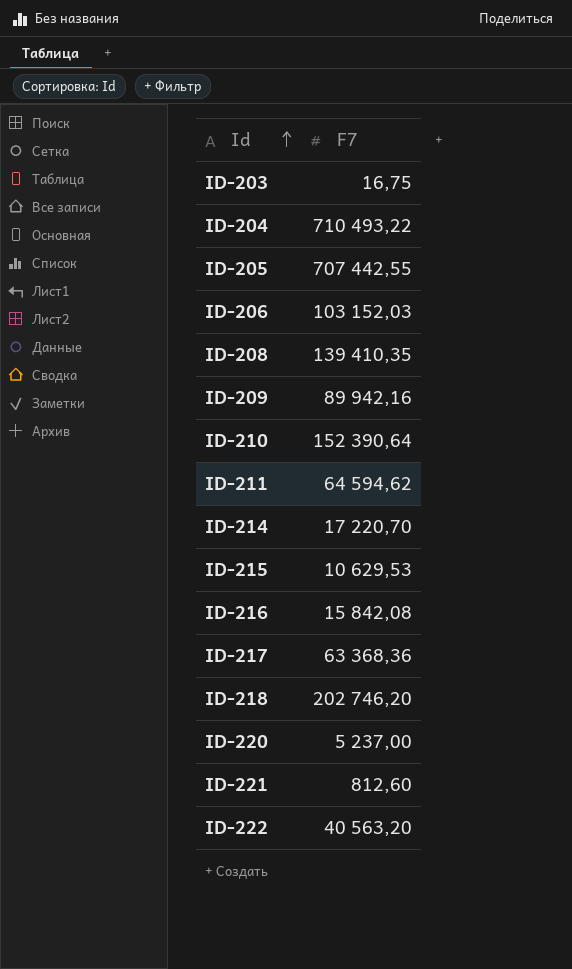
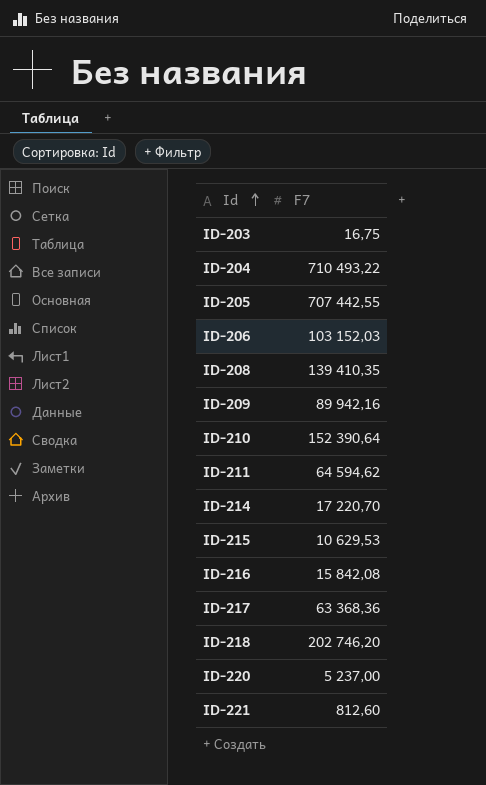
row ID-222: 40 563,20 -> none

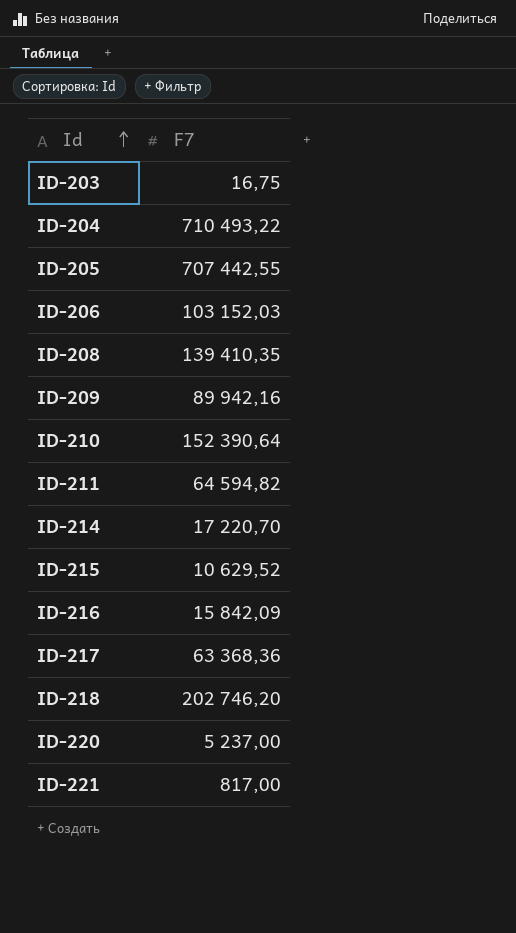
ID-211 | F7: 64 594,62 -> 64 594,82
ID-215 | F7: 10 629,53 -> 10 629,52
ID-216 | F7: 15 842,08 -> 15 842,09
ID-221 | F7: 812,60 -> 817,00

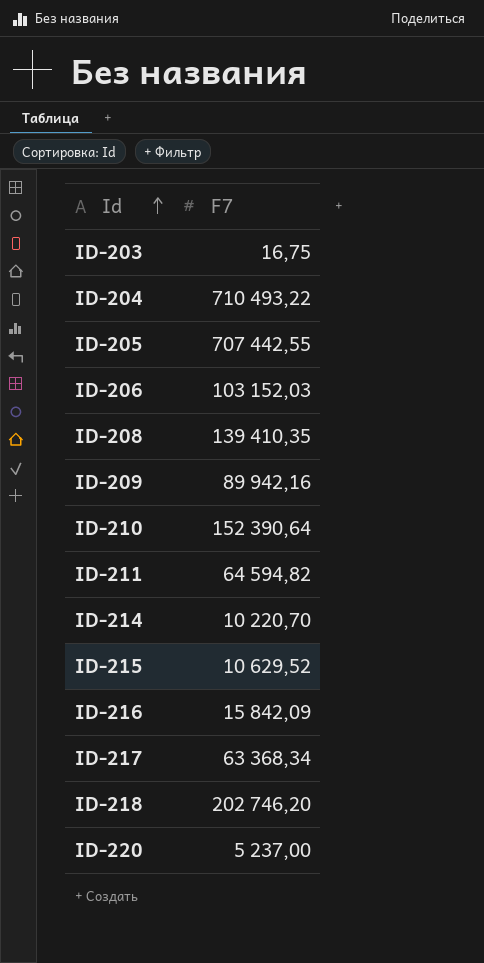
row ID-221: 817,00 -> none
ID-214 | F7: 17 220,70 -> 10 220,70
ID-217 | F7: 63 368,36 -> 63 368,34

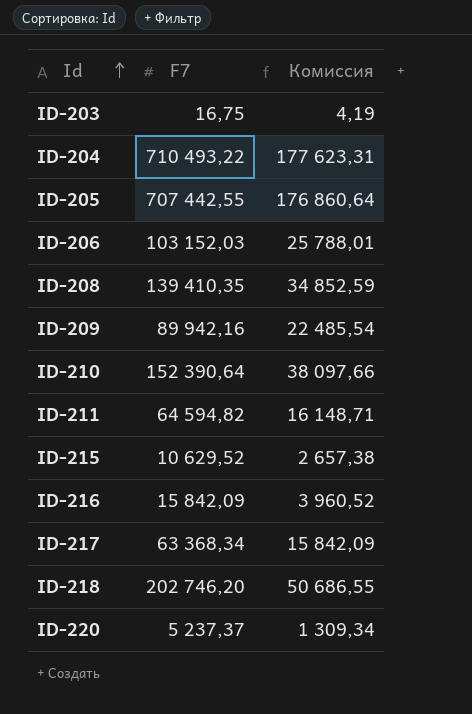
column Комиссия | formula: none -> [F7] * 0,25
row ID-214: 10 220,70 -> none
ID-220 | F7: 5 237,00 -> 5 237,37

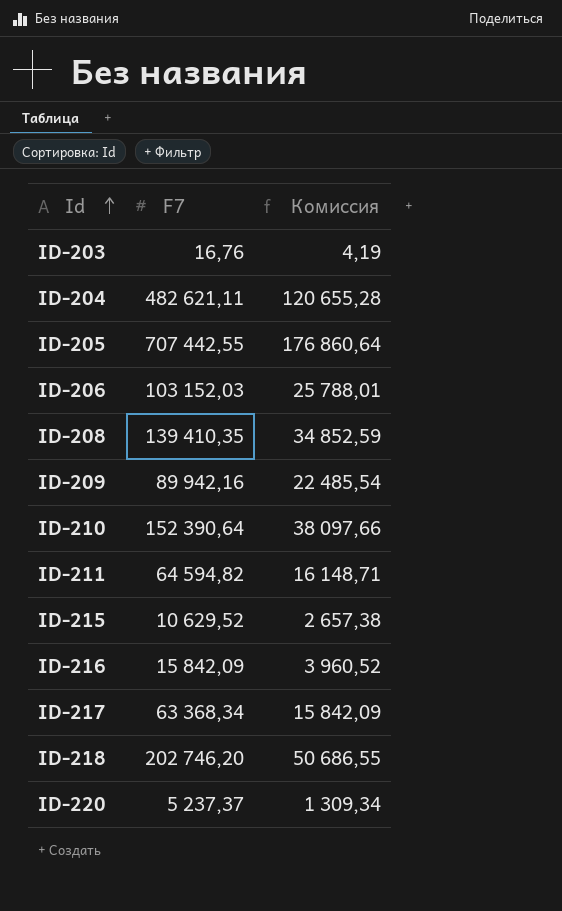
ID-203 | F7: 16,75 -> 16,76
ID-204 | F7: 710 493,22 -> 482 621,11
ID-204 | Комиссия: 177 623,31 -> 120 655,28

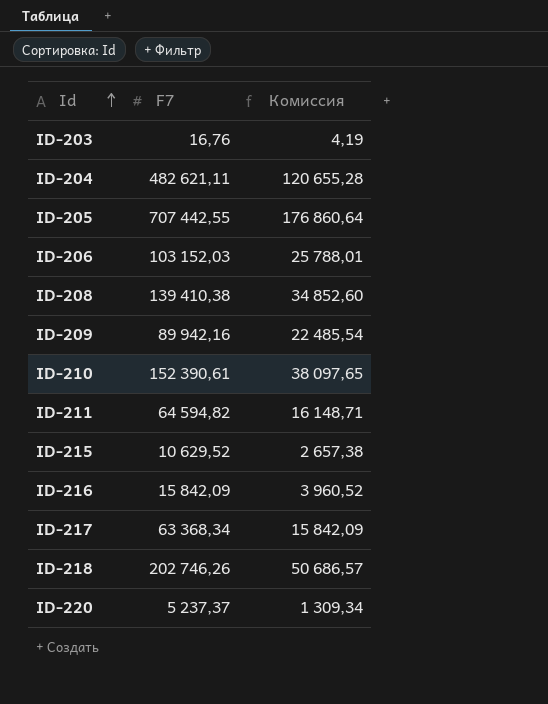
ID-208 | F7: 139 410,35 -> 139 410,38
ID-208 | Комиссия: 34 852,59 -> 34 852,60
ID-210 | F7: 152 390,64 -> 152 390,61
ID-210 | Комиссия: 38 097,66 -> 38 097,65
ID-218 | F7: 202 746,20 -> 202 746,26
ID-218 | Комиссия: 50 686,55 -> 50 686,57

